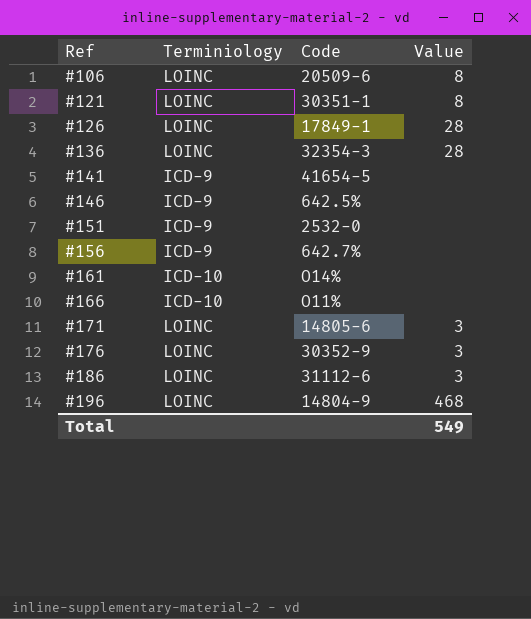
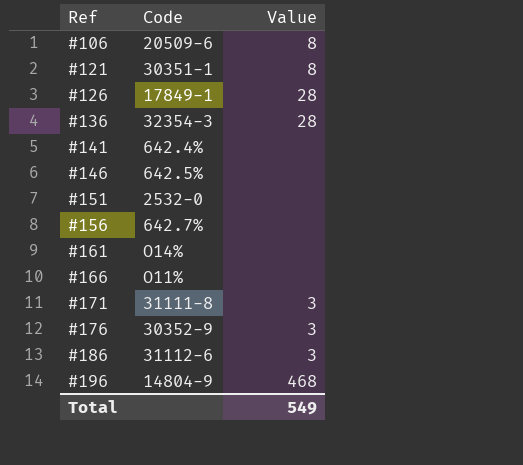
column Terminiology | position: 2 -> none
#141 | Code: 41654-5 -> 642.4%
#171 | Code: 14805-6 -> 31111-8

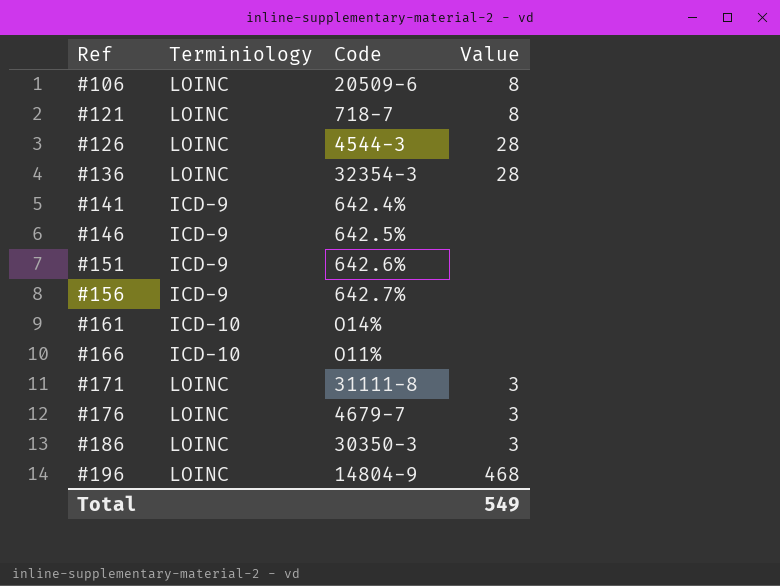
column Terminiology | position: none -> 2
#121 | Code: 30351-1 -> 718-7
#126 | Code: 17849-1 -> 4544-3
#151 | Code: 2532-0 -> 642.6%
#176 | Code: 30352-9 -> 4679-7
#186 | Code: 31112-6 -> 30350-3

